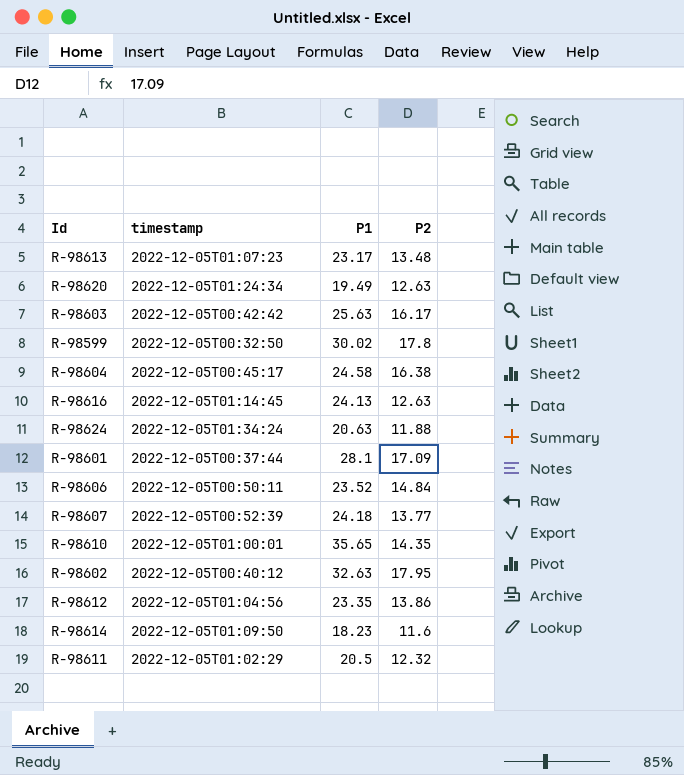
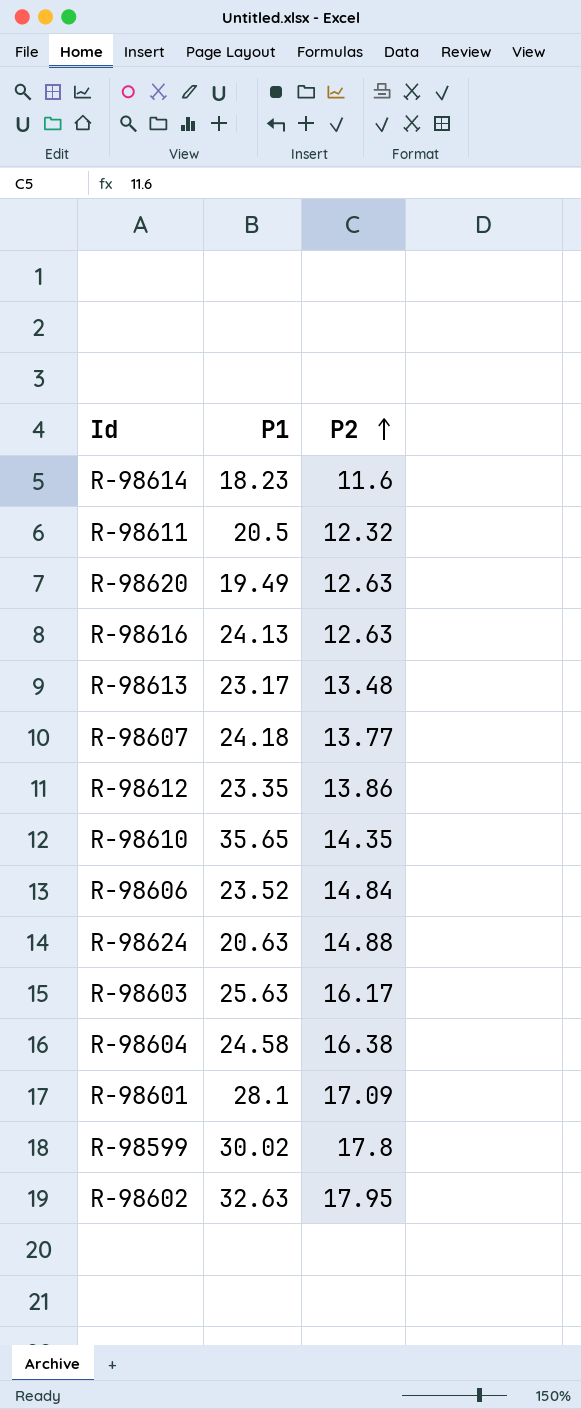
row order: none -> P2 ascending
column timestamp | position: 2 -> none
R-98624 | P2: 11.88 -> 14.88

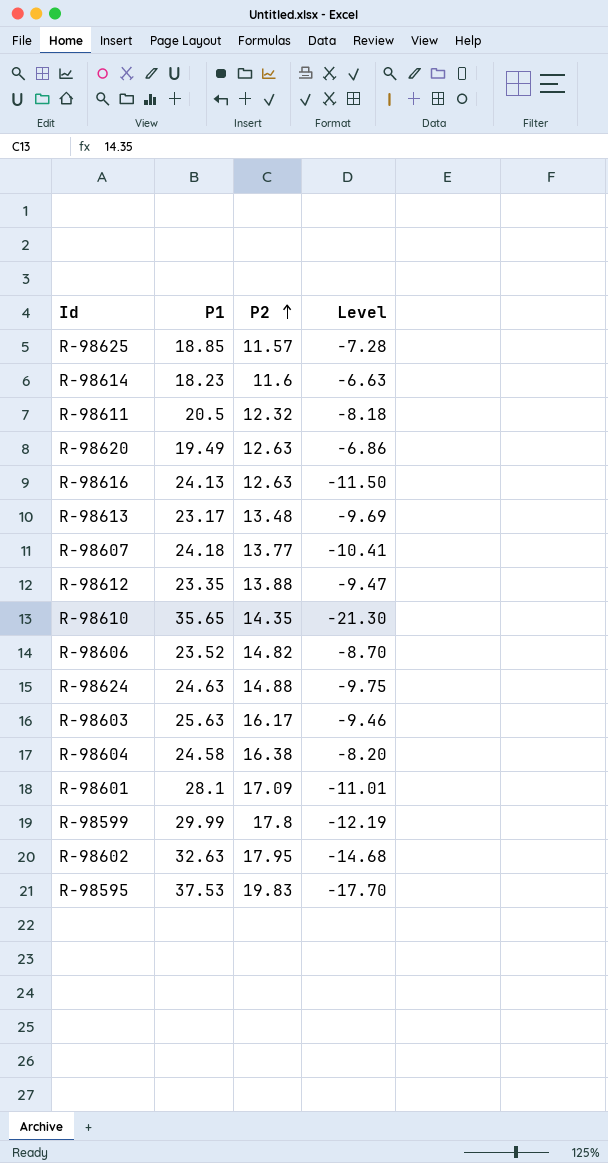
column Level | formula: none -> [P2] - [P1]
row R-98625: none -> 18.85 | 11.57 | -7.28
R-98612 | P2: 13.86 -> 13.88
R-98606 | P2: 14.84 -> 14.82
R-98624 | P1: 20.63 -> 24.63
R-98599 | P1: 30.02 -> 29.99
row R-98595: none -> 37.53 | 19.83 | -17.70

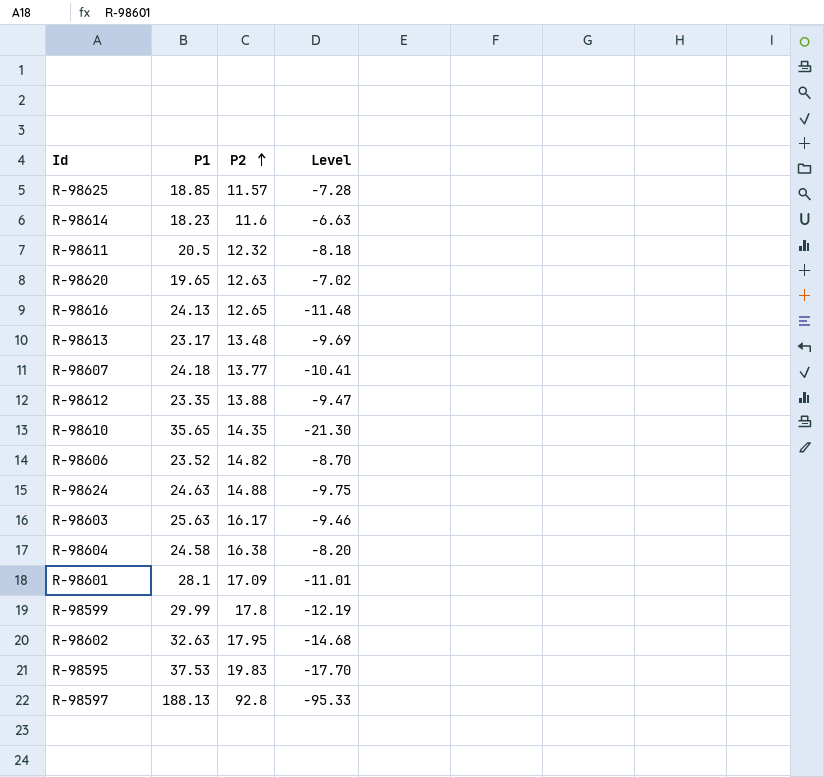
R-98620 | P1: 19.49 -> 19.65
R-98620 | Level: -6.86 -> -7.02
R-98616 | P2: 12.63 -> 12.65
R-98616 | Level: -11.50 -> -11.48
row R-98597: none -> 188.13 | 92.8 | -95.33

